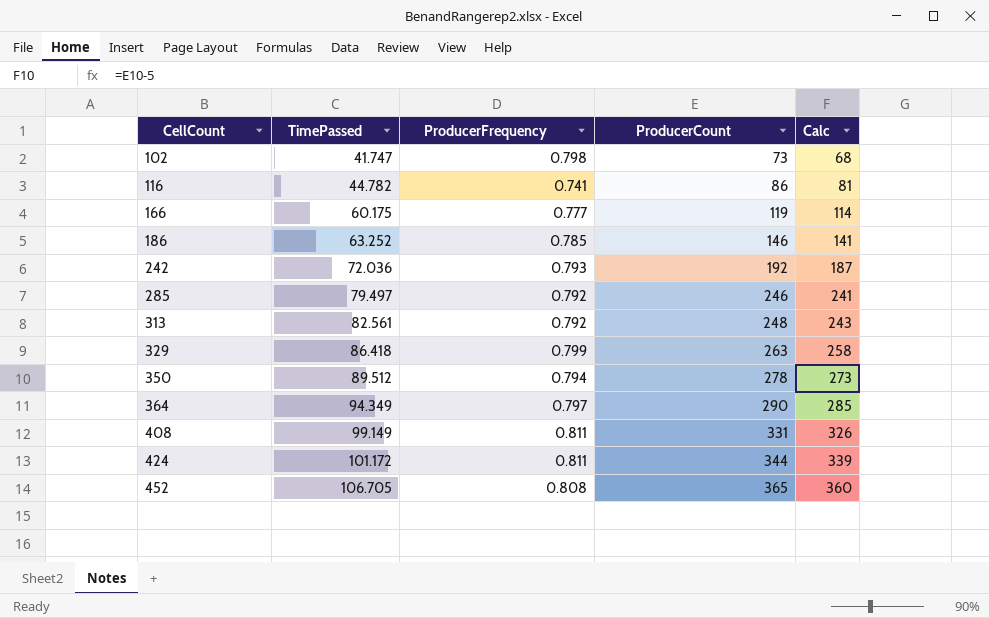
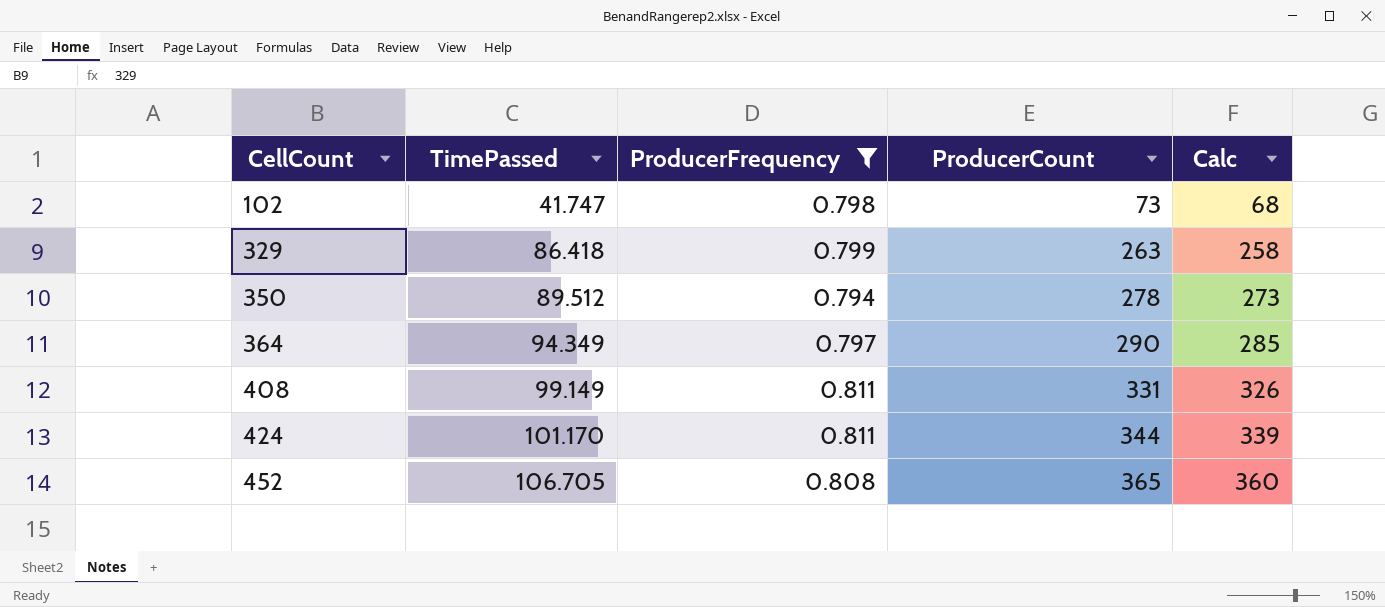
filter: none -> ProducerFrequency >= 0.794
424 | TimePassed: 101.172 -> 101.170

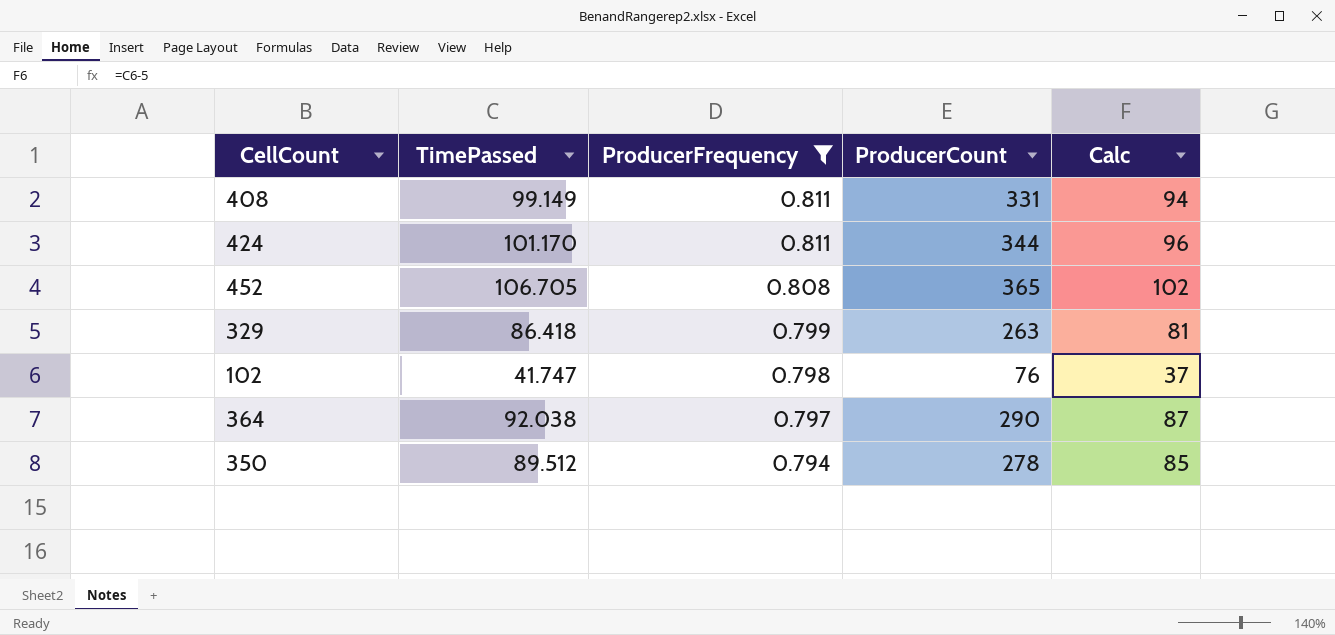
row order: CellCount ascending -> ProducerFrequency descending
column Calc | formula: [ProducerCount] - 5 -> [TimePassed] - 5
102 | ProducerCount: 73 -> 76
364 | TimePassed: 94.349 -> 92.038

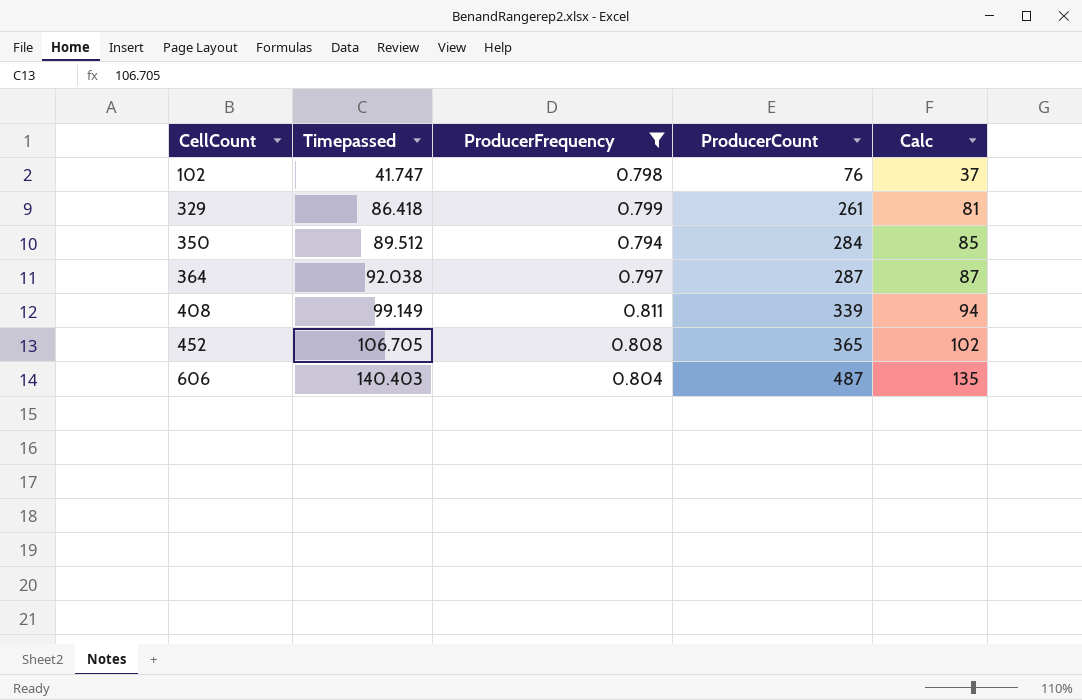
row order: ProducerFrequency descending -> CellCount ascending
column name: TimePassed -> Timepassed
row 424: 101.170 | 0.811 | 344 | 96 -> none
329 | ProducerCount: 263 -> 261
350 | ProducerCount: 278 -> 284
364 | ProducerCount: 290 -> 287
408 | ProducerCount: 331 -> 339
row 606: none -> 140.403 | 0.804 | 487 | 135

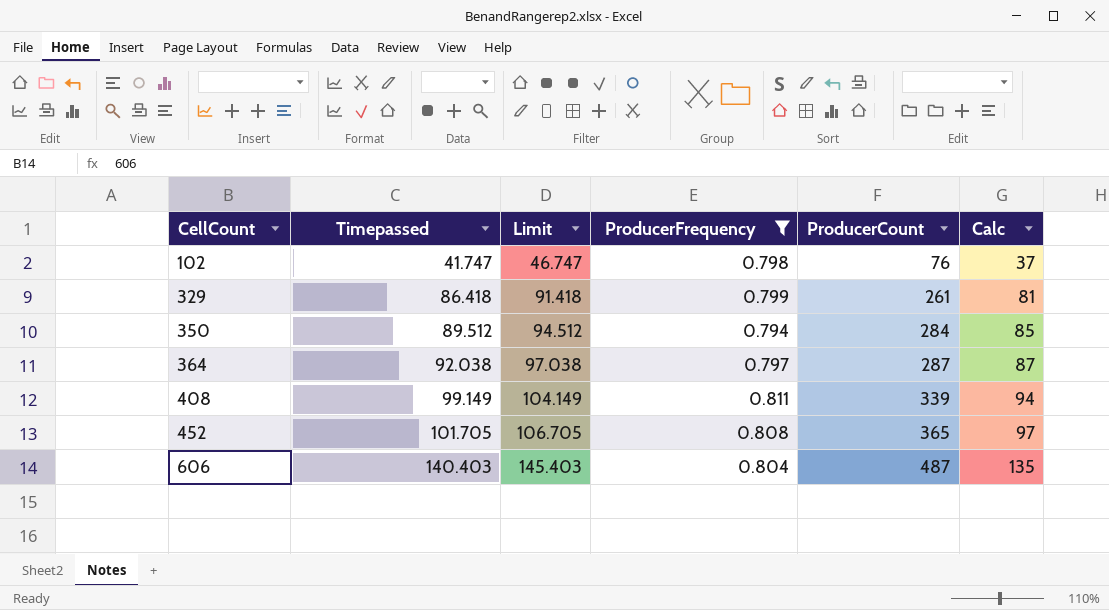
column Limit | formula: none -> [Timepassed] + 5
452 | Timepassed: 106.705 -> 101.705
452 | Calc: 102 -> 97

